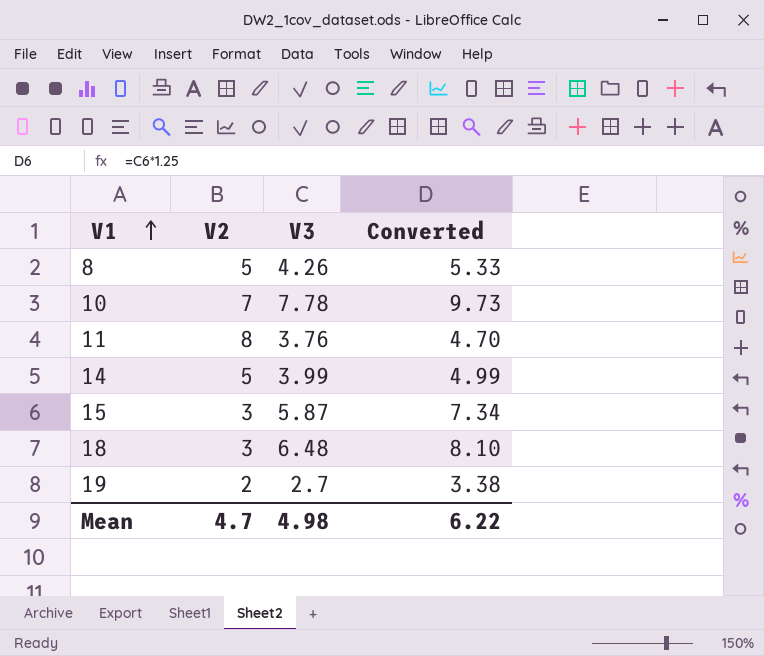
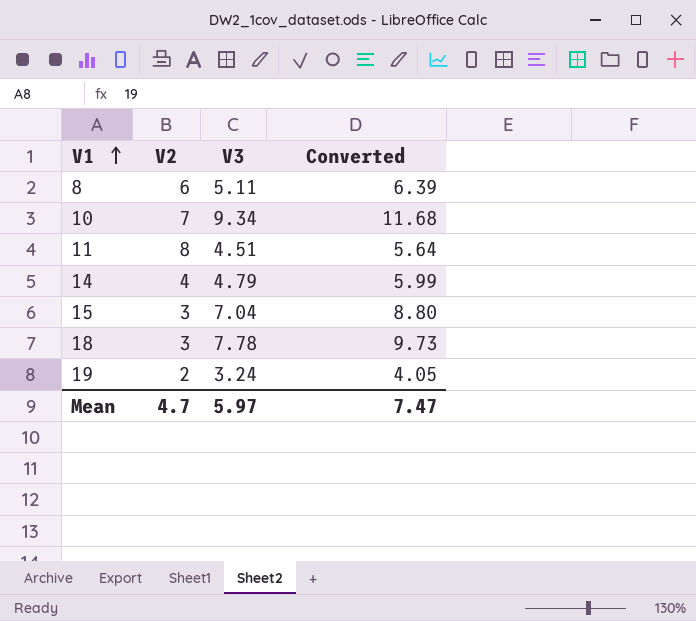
8 | V2: 5 -> 6
8 | V3: 4.26 -> 5.11
8 | Converted: 5.33 -> 6.39
10 | V3: 7.78 -> 9.34
10 | Converted: 9.73 -> 11.68
11 | V3: 3.76 -> 4.51
11 | Converted: 4.70 -> 5.64
14 | V2: 5 -> 4
14 | V3: 3.99 -> 4.79
14 | Converted: 4.99 -> 5.99
15 | V3: 5.87 -> 7.04
15 | Converted: 7.34 -> 8.80
18 | V3: 6.48 -> 7.78
18 | Converted: 8.10 -> 9.73
19 | V3: 2.7 -> 3.24
19 | Converted: 3.38 -> 4.05
Mean | V3: 4.98 -> 5.97
Mean | Converted: 6.22 -> 7.47

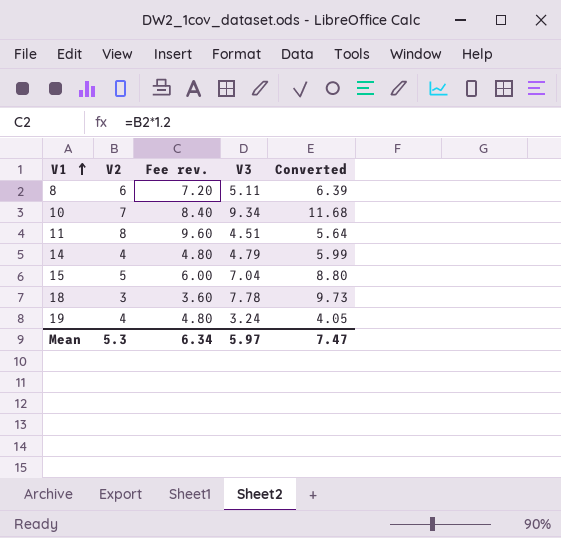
column Fee rev. | formula: none -> [V2] * 1.2
15 | V2: 3 -> 5
19 | V2: 2 -> 4
Mean | V2: 4.7 -> 5.3

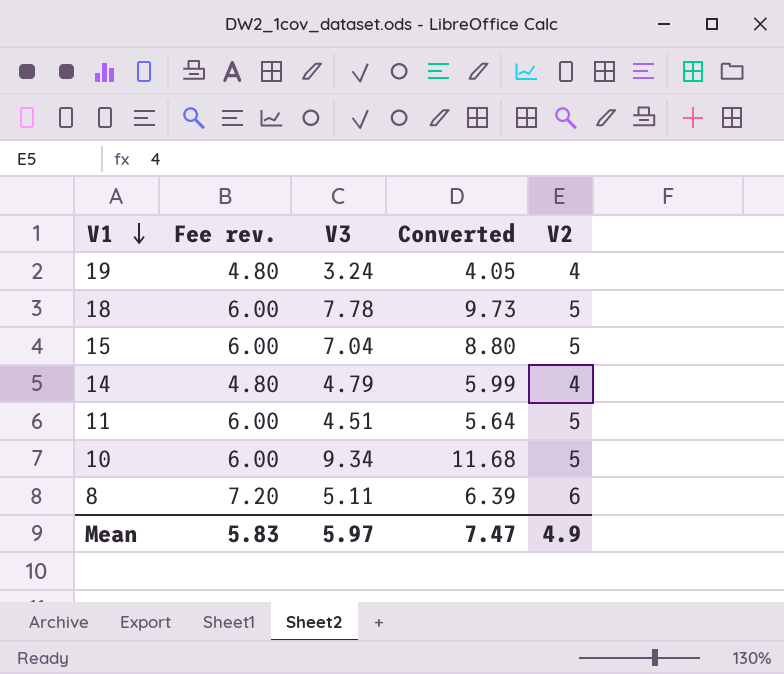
row order: V1 ascending -> V1 descending
column V2 | position: 2 -> 5
18 | Fee rev.: 3.60 -> 6.00
18 | V2: 3 -> 5
11 | Fee rev.: 9.60 -> 6.00
11 | V2: 8 -> 5
10 | Fee rev.: 8.40 -> 6.00
10 | V2: 7 -> 5
Mean | Fee rev.: 6.34 -> 5.83
Mean | V2: 5.3 -> 4.9

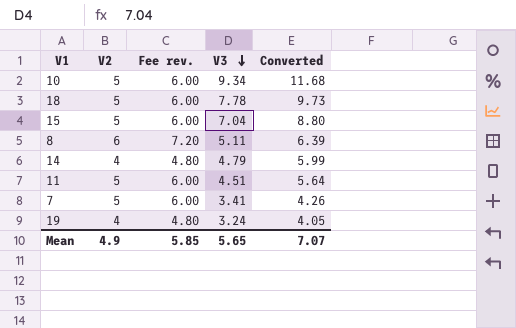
row order: V1 descending -> V3 descending
column V2 | position: 5 -> 2
row 7: none -> 5 | 6.00 | 3.41 | 4.26
Mean | Fee rev.: 5.83 -> 5.85
Mean | V3: 5.97 -> 5.65
Mean | Converted: 7.47 -> 7.07

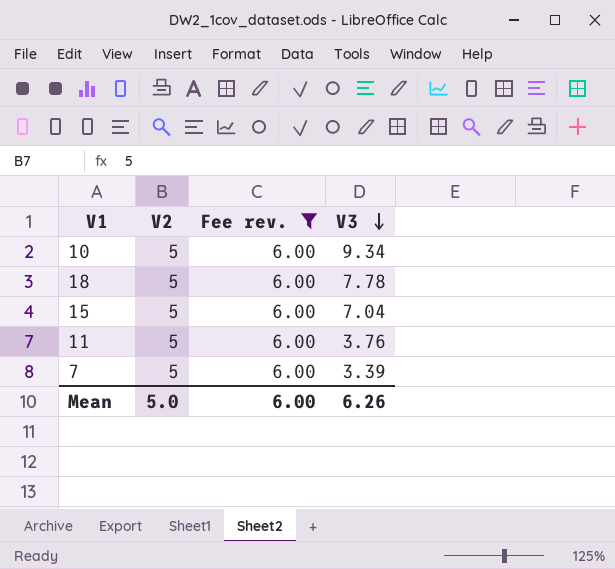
filter: none -> Fee rev. = 6.00
column Converted | formula: [V3] * 1.25 -> none
11 | V3: 4.51 -> 3.76
7 | V3: 3.41 -> 3.39
Mean | V2: 4.9 -> 5.0
Mean | Fee rev.: 5.85 -> 6.00
Mean | V3: 5.65 -> 6.26

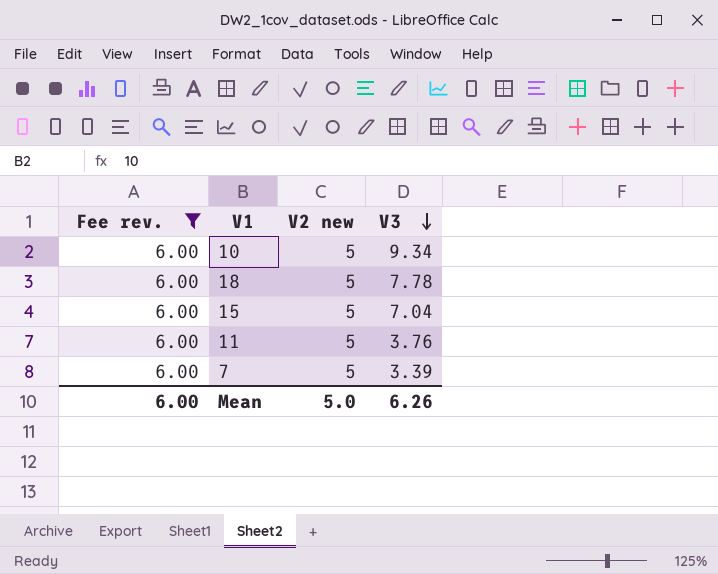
column Fee rev. | position: 3 -> 1
column name: V2 -> V2 new

